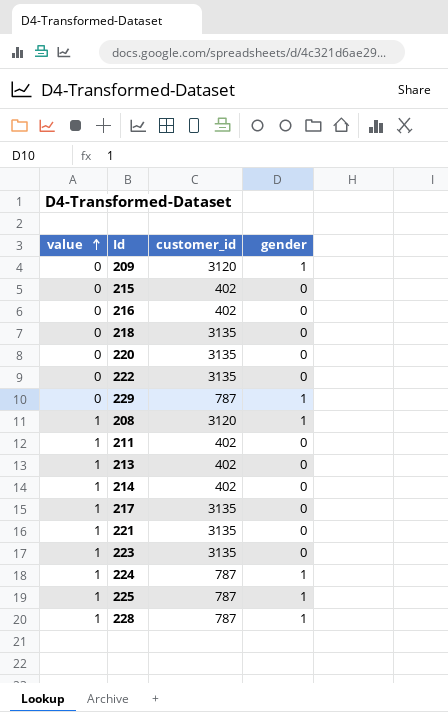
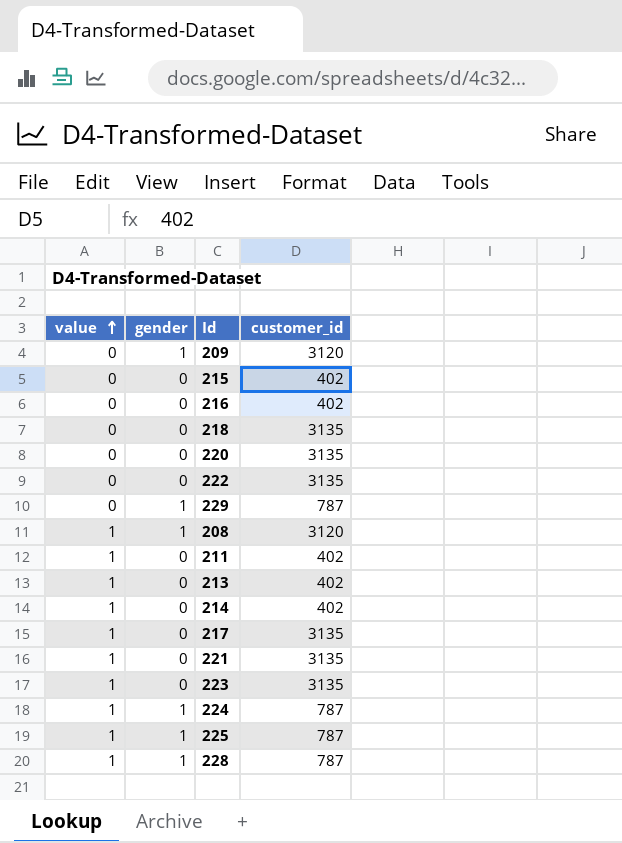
column gender | position: 4 -> 2

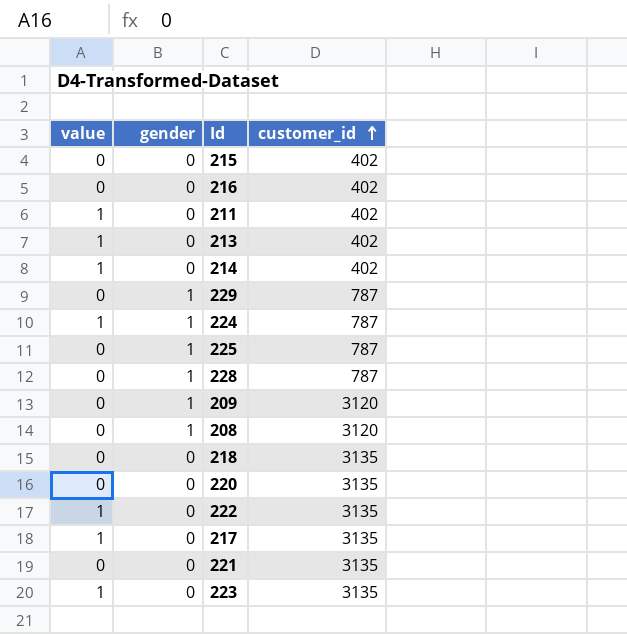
row order: value ascending -> customer_id ascending
225 | value: 1 -> 0
228 | value: 1 -> 0
208 | value: 1 -> 0
222 | value: 0 -> 1
221 | value: 1 -> 0

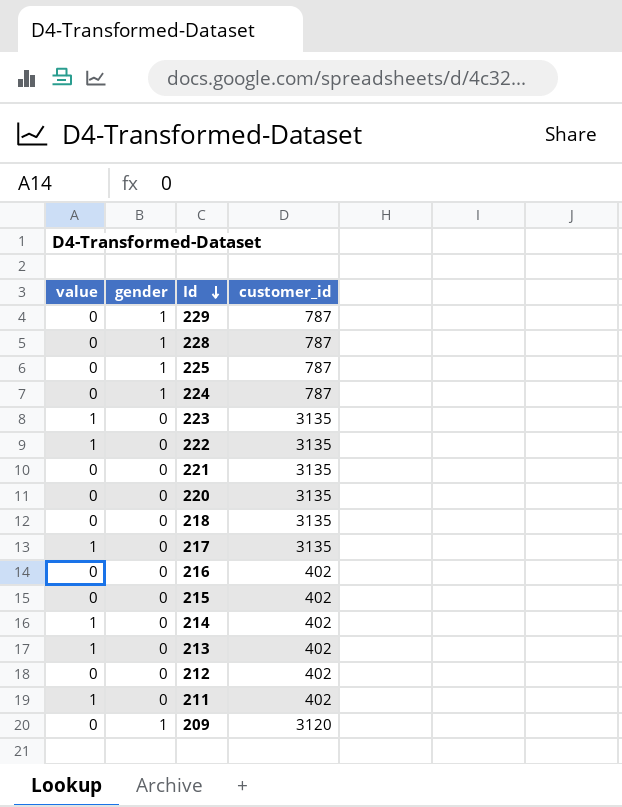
row order: customer_id ascending -> Id descending
row 208: 0 | 1 | 3120 -> none
224 | value: 1 -> 0
row 212: none -> 0 | 0 | 402

